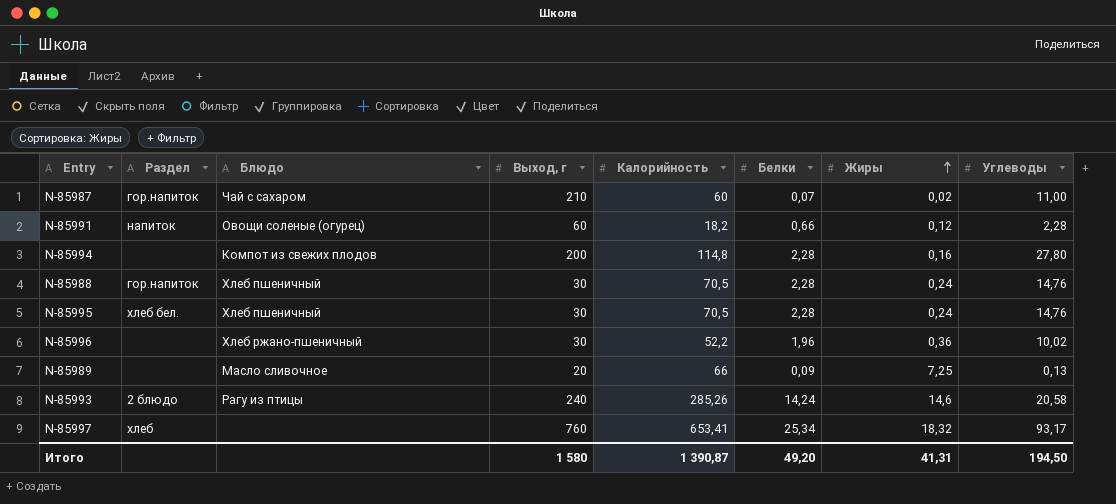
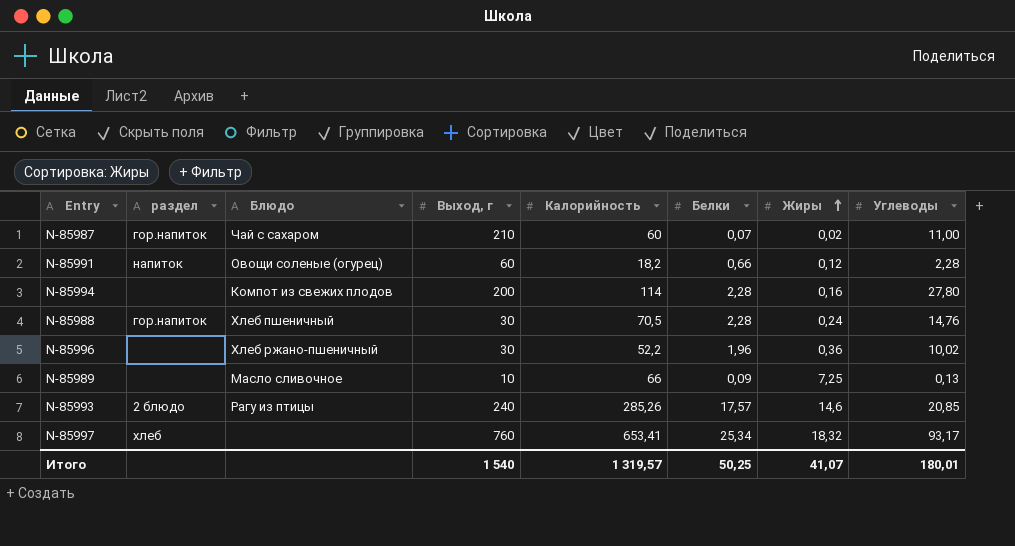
column name: Раздел -> раздел
row N-85995: хлеб бел. | Хлеб пшеничный | 30 | 70,5 | 2,28 | 0,24 | 14,76 -> none
N-85994 | Калорийность: 114,8 -> 114
N-85989 | Выход, г: 20 -> 10
N-85993 | Белки: 14,24 -> 17,57
N-85993 | Углеводы: 20,58 -> 20,85
Итого | Выход, г: 1 580 -> 1 540
Итого | Калорийность: 1 390,87 -> 1 319,57
Итого | Белки: 49,20 -> 50,25
Итого | Жиры: 41,31 -> 41,07
Итого | Углеводы: 194,50 -> 180,01

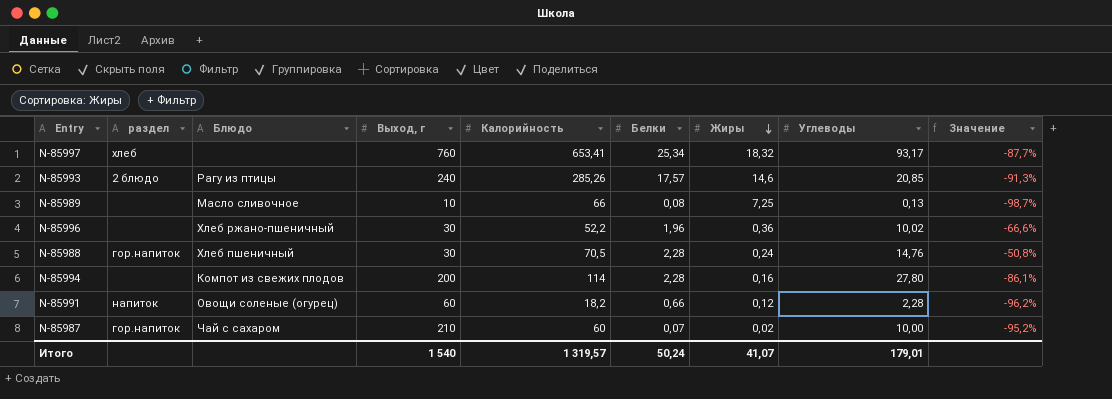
row order: Жиры ascending -> Жиры descending
column Значение | formula: none -> ([Углеводы] - [Выход, г]) / [Выход, г]
N-85989 | Белки: 0,09 -> 0,08
N-85987 | Углеводы: 11,00 -> 10,00
Итого | Белки: 50,25 -> 50,24
Итого | Углеводы: 180,01 -> 179,01

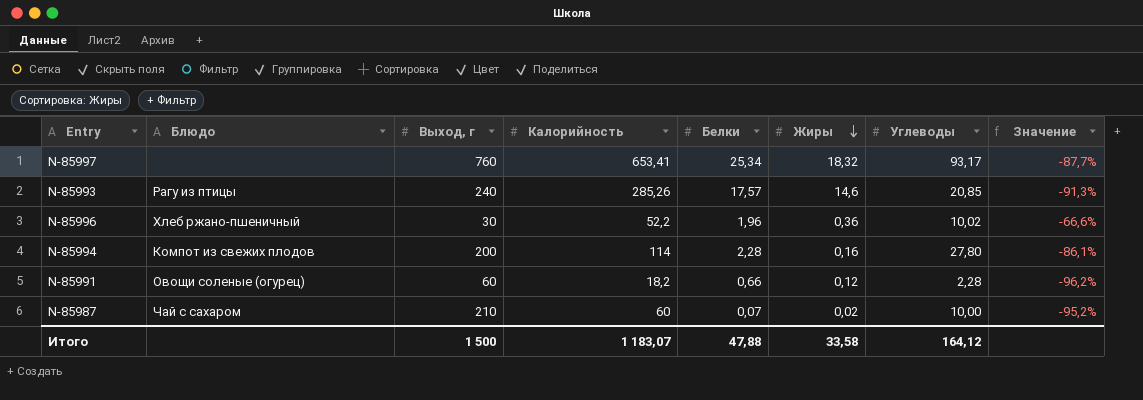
column раздел | position: 2 -> none
row N-85989: none | Масло сливочное | 10 | 66 | 0,08 | 7,25 | 0,13 | -98,7% -> none
row N-85988: гор.напиток | Хлеб пшеничный | 30 | 70,5 | 2,28 | 0,24 | 14,76 | -50,8% -> none
Итого | Выход, г: 1 540 -> 1 500
Итого | Калорийность: 1 319,57 -> 1 183,07
Итого | Белки: 50,24 -> 47,88
Итого | Жиры: 41,07 -> 33,58
Итого | Углеводы: 179,01 -> 164,12

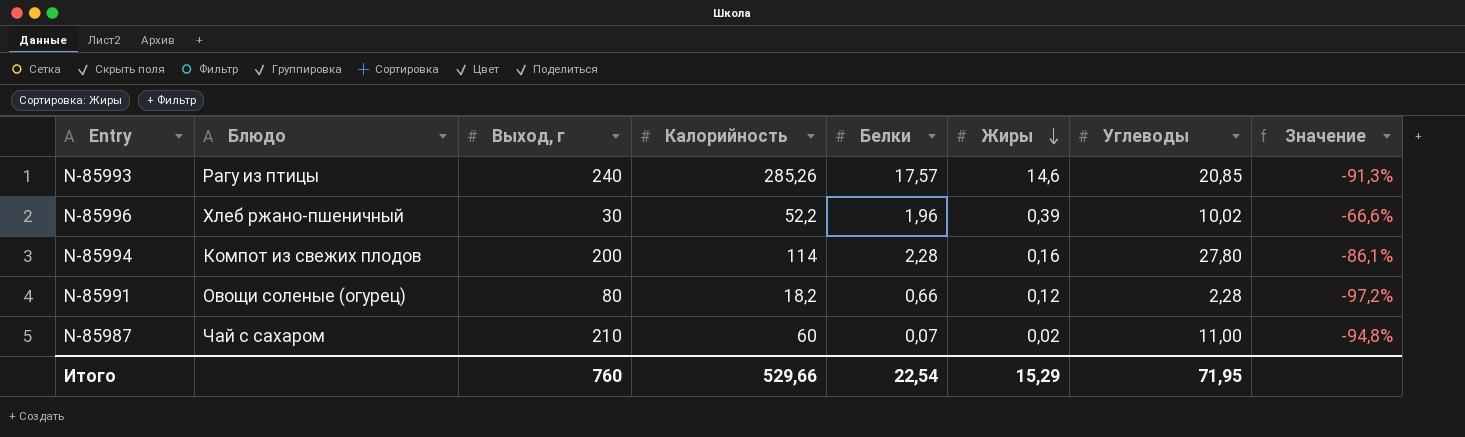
row N-85997: none | 760 | 653,41 | 25,34 | 18,32 | 93,17 | -87,7% -> none
N-85996 | Жиры: 0,36 -> 0,39
N-85991 | Выход, г: 60 -> 80
N-85991 | Значение: -96,2% -> -97,2%
N-85987 | Углеводы: 10,00 -> 11,00
N-85987 | Значение: -95,2% -> -94,8%
Итого | Выход, г: 1 500 -> 760
Итого | Калорийность: 1 183,07 -> 529,66
Итого | Белки: 47,88 -> 22,54
Итого | Жиры: 33,58 -> 15,29
Итого | Углеводы: 164,12 -> 71,95

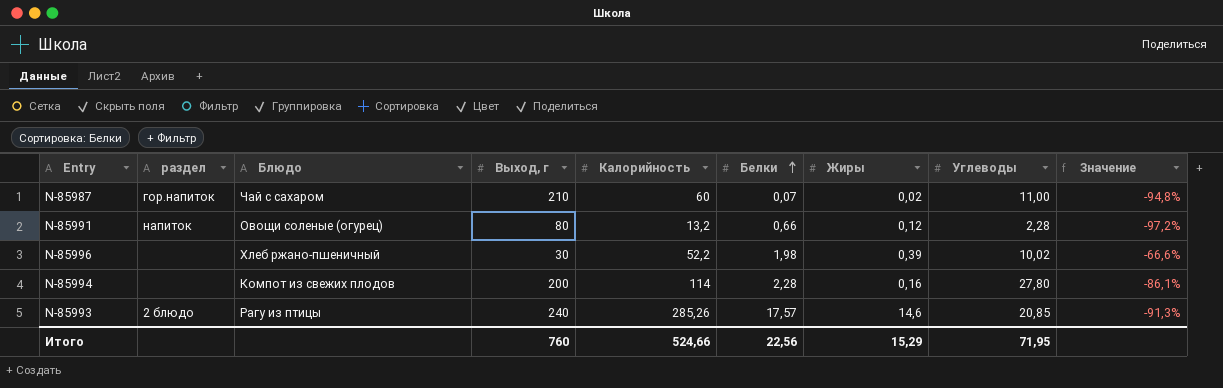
row order: Жиры descending -> Белки ascending
column раздел | position: none -> 2
N-85991 | Калорийность: 18,2 -> 13,2
N-85996 | Белки: 1,96 -> 1,98
Итого | Калорийность: 529,66 -> 524,66
Итого | Белки: 22,54 -> 22,56

